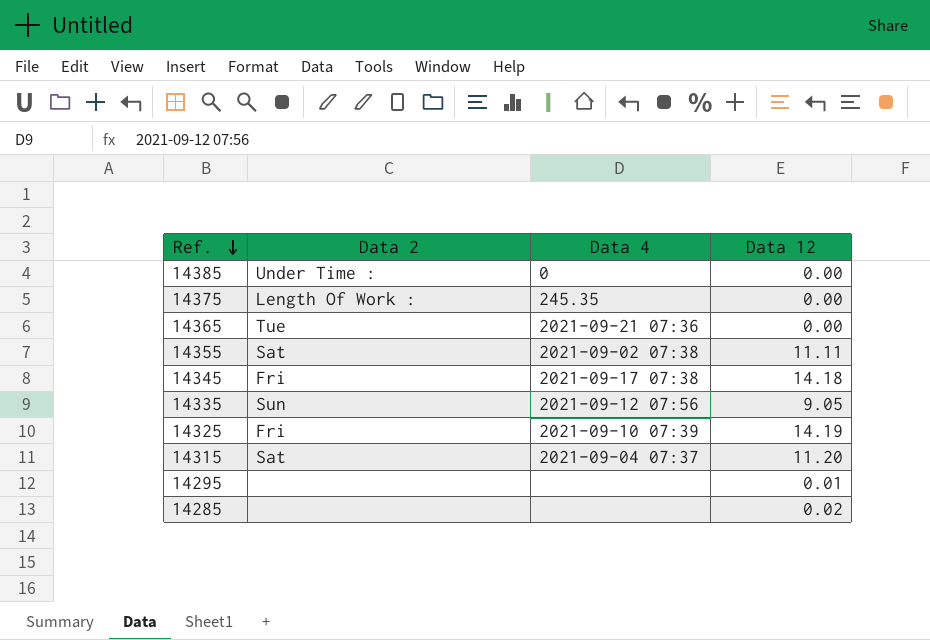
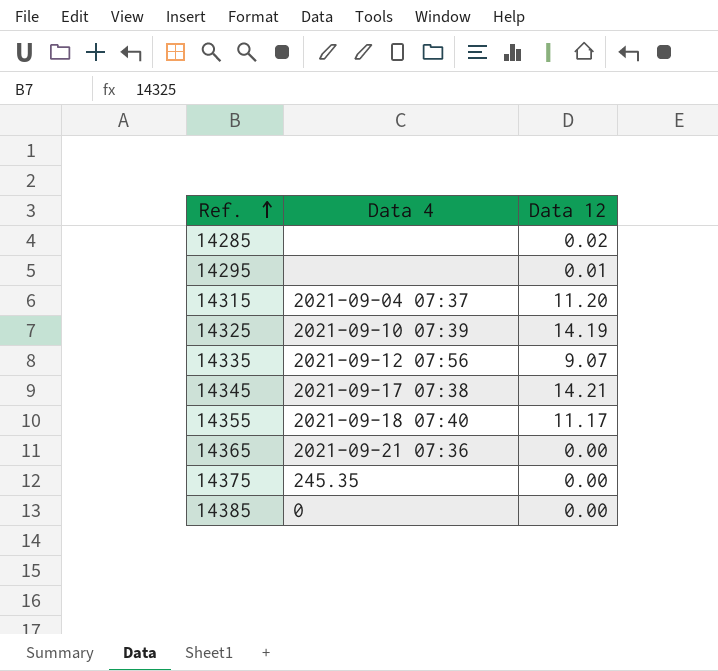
row order: Ref. descending -> Ref. ascending
column Data 2 | position: 2 -> none
14335 | Data 12: 9.05 -> 9.07
14345 | Data 12: 14.18 -> 14.21
14355 | Data 4: 2021-09-02 07:38 -> 2021-09-18 07:40
14355 | Data 12: 11.11 -> 11.17

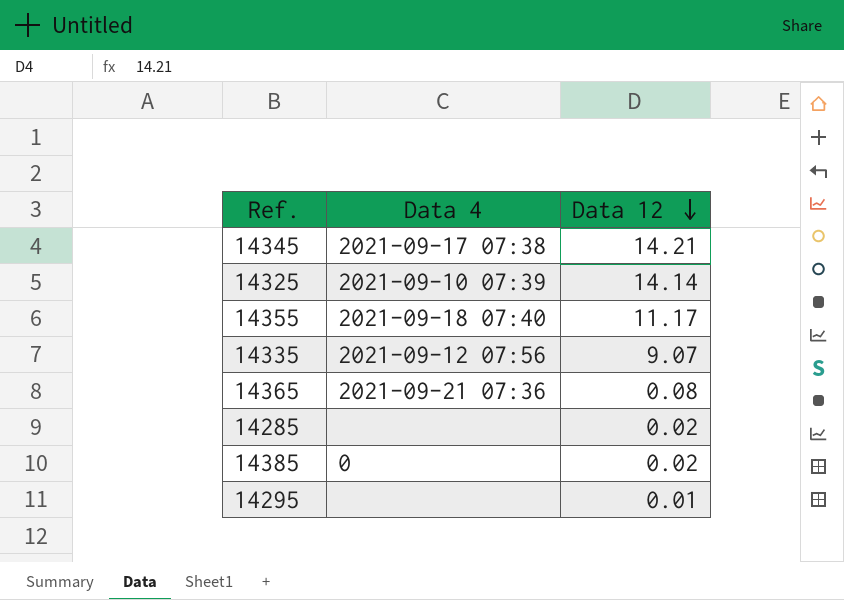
row order: Ref. ascending -> Data 12 descending
row 14315: 2021-09-04 07:37 | 11.20 -> none
row 14375: 245.35 | 0.00 -> none
14325 | Data 12: 14.19 -> 14.14
14365 | Data 12: 0.00 -> 0.08
14385 | Data 12: 0.00 -> 0.02

